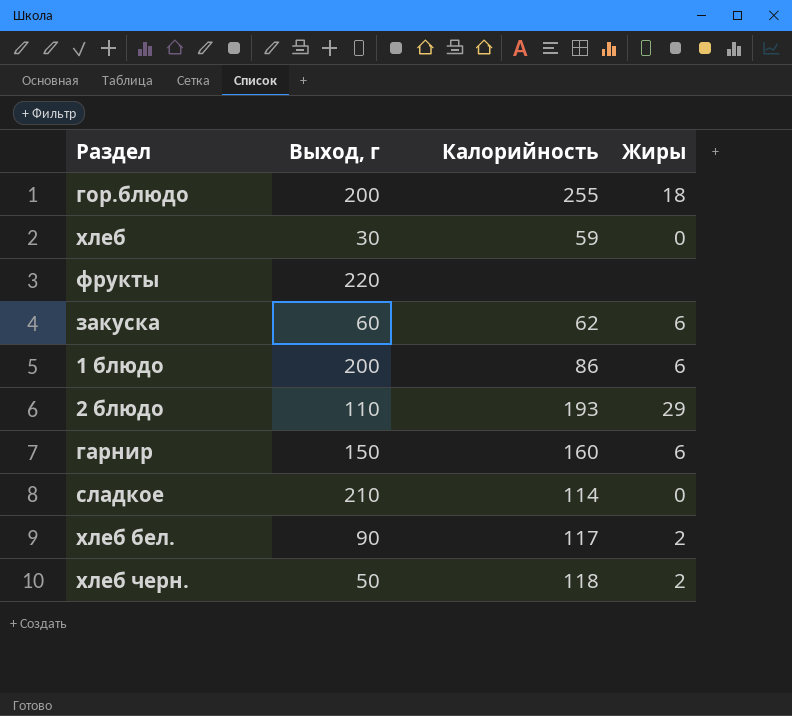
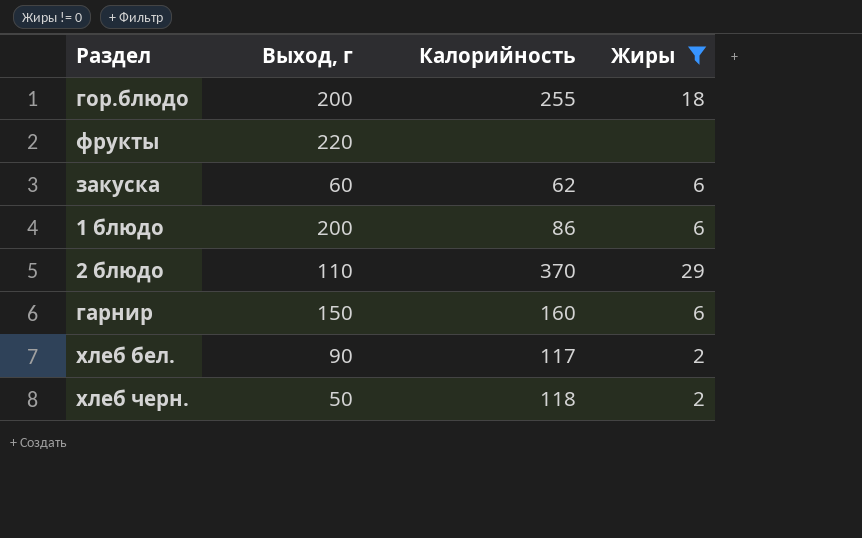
filter: none -> Жиры != 0
2 блюдо | Калорийность: 193 -> 370

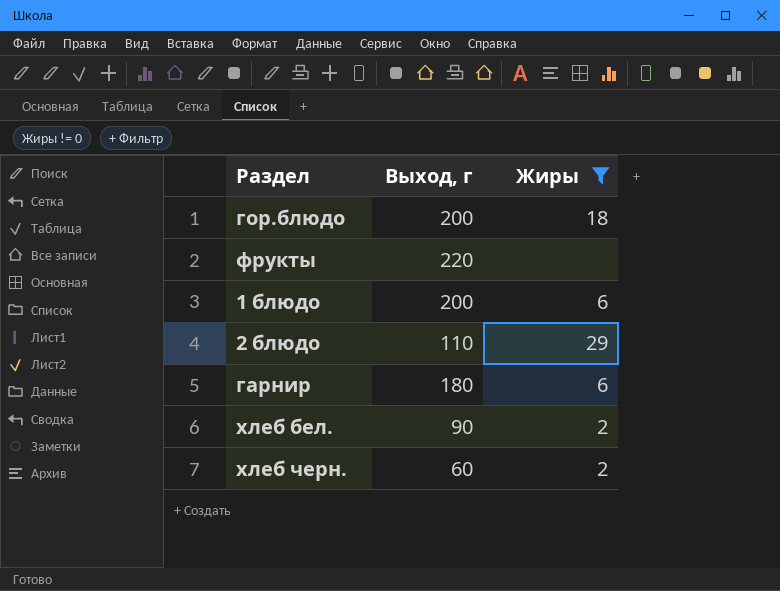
column Калорийность | position: 3 -> none
row закуска: 60 | 62 | 6 -> none
гарнир | Выход, г: 150 -> 180
хлеб черн. | Выход, г: 50 -> 60

